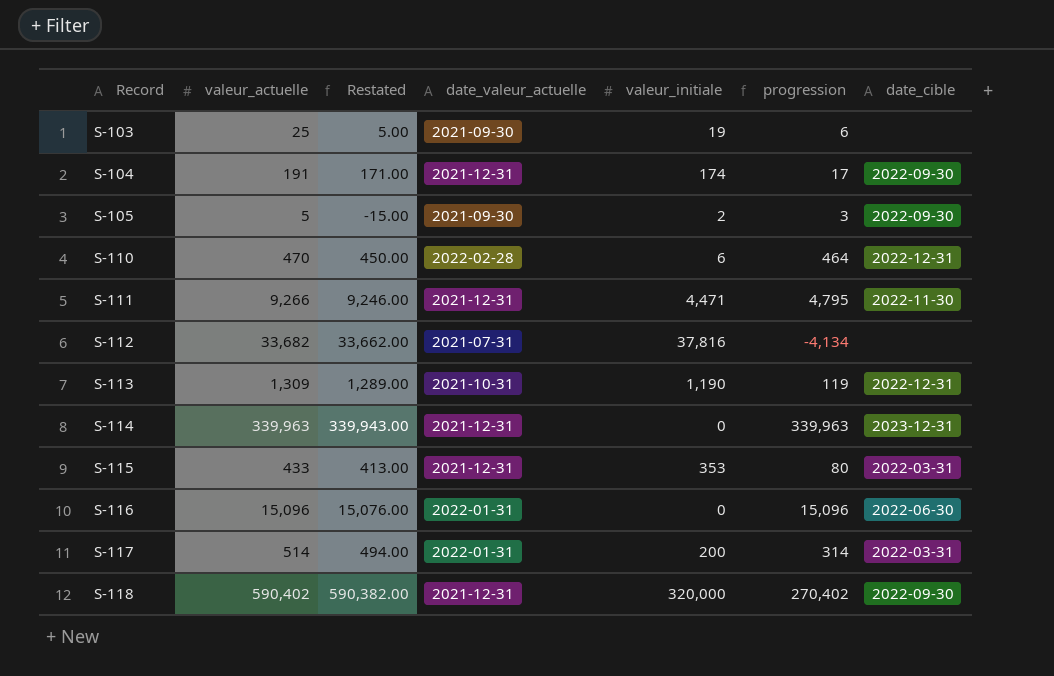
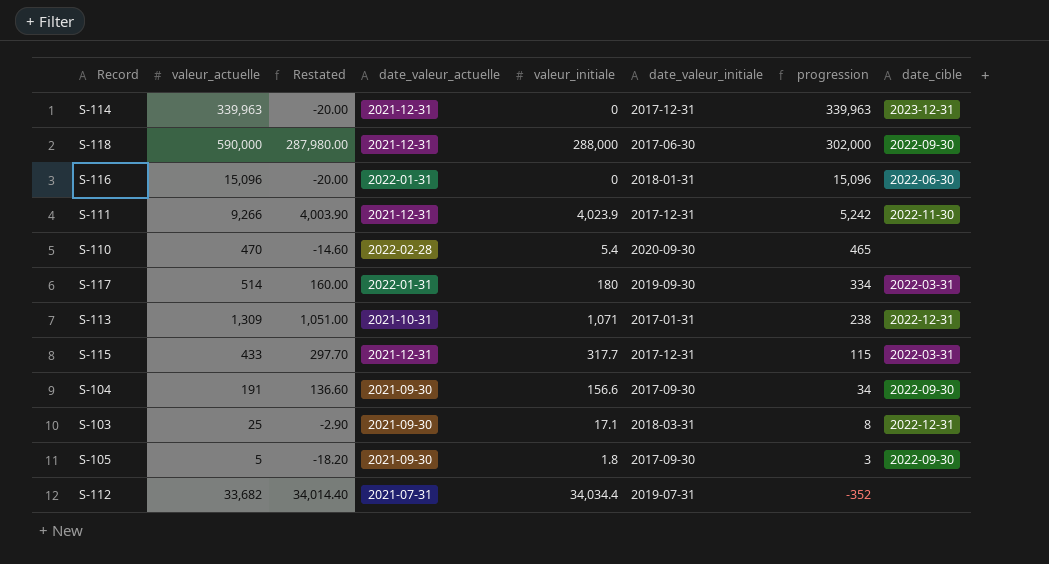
row order: Record ascending -> progression descending
column Restated | formula: [valeur_actuelle] - 20 -> [valeur_initiale] - 20
column date_valeur_initiale | position: none -> 6
S-118 | valeur_actuelle: 590,402 -> 590,000
S-118 | valeur_initiale: 320,000 -> 288,000
S-118 | progression: 270,402 -> 302,000
S-111 | valeur_initiale: 4,471 -> 4,023.9
S-111 | progression: 4,795 -> 5,242
S-110 | valeur_initiale: 6 -> 5.4
S-110 | progression: 464 -> 465
S-110 | date_cible: 2022-12-31 -> none
S-117 | valeur_initiale: 200 -> 180
S-117 | progression: 314 -> 334
S-113 | valeur_initiale: 1,190 -> 1,071
S-113 | progression: 119 -> 238
S-115 | valeur_initiale: 353 -> 317.7
S-115 | progression: 80 -> 115
S-104 | date_valeur_actuelle: 2021-12-31 -> 2021-09-30
S-104 | valeur_initiale: 174 -> 156.6
S-104 | progression: 17 -> 34
S-103 | valeur_initiale: 19 -> 17.1
S-103 | progression: 6 -> 8
S-103 | date_cible: none -> 2022-12-31
S-105 | valeur_initiale: 2 -> 1.8
S-112 | valeur_initiale: 37,816 -> 34,034.4
S-112 | progression: -4,134 -> -352

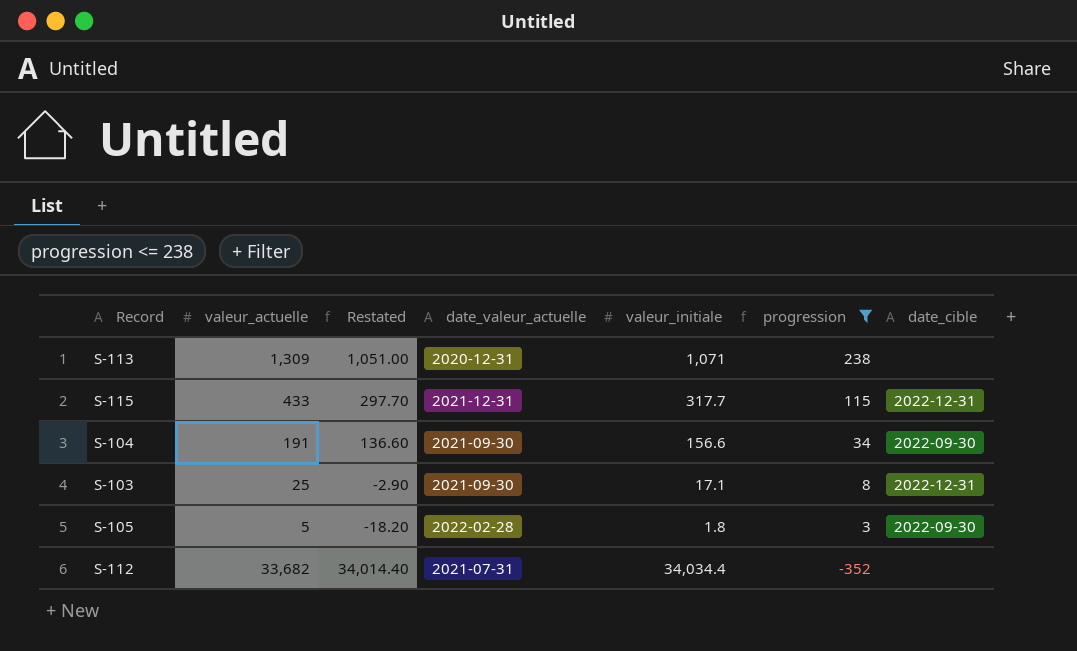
filter: none -> progression <= 238
column date_valeur_initiale | position: 6 -> none
S-113 | date_valeur_actuelle: 2021-10-31 -> 2020-12-31
S-113 | date_cible: 2022-12-31 -> none
S-115 | date_cible: 2022-03-31 -> 2022-12-31
S-105 | date_valeur_actuelle: 2021-09-30 -> 2022-02-28

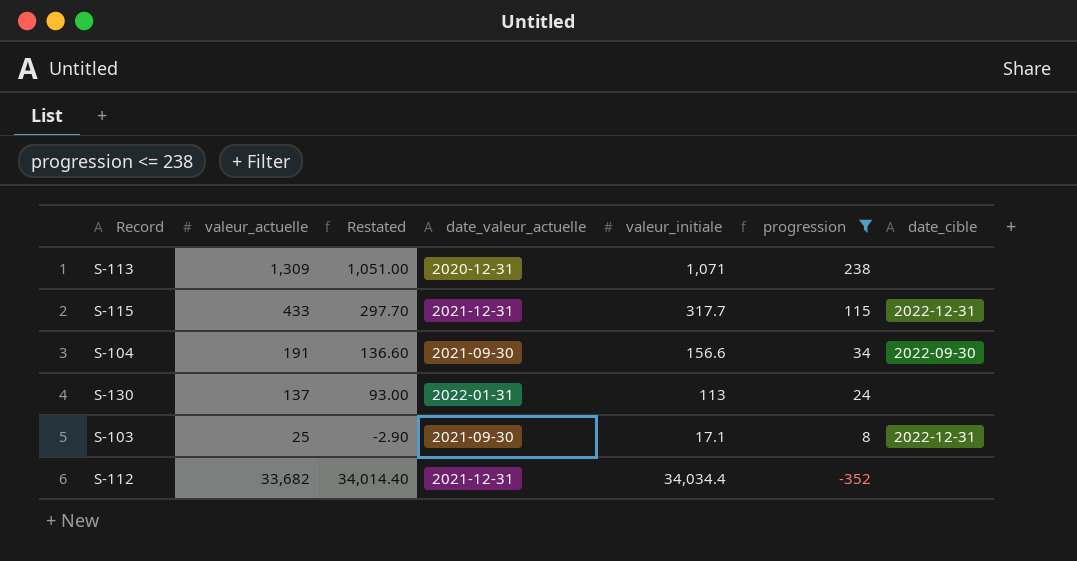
row S-105: 5 | -18.20 | 2022-02-28 | 1.8 | 3 | 2022-09-30 -> none
row S-130: none -> 137 | 93.00 | 2022-01-31 | 113 | 24 | none
S-112 | date_valeur_actuelle: 2021-07-31 -> 2021-12-31

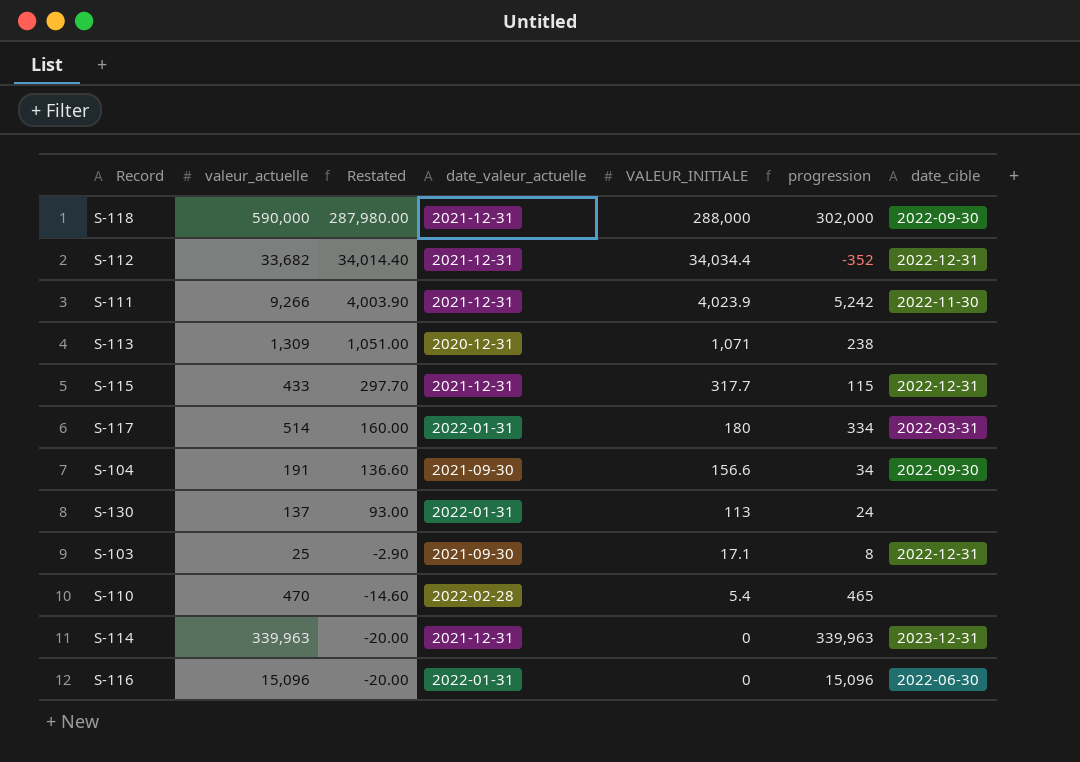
filter: progression <= 238 -> none
row order: progression descending -> Restated descending
column name: valeur_initiale -> VALEUR_INITIALE
S-112 | date_cible: none -> 2022-12-31

